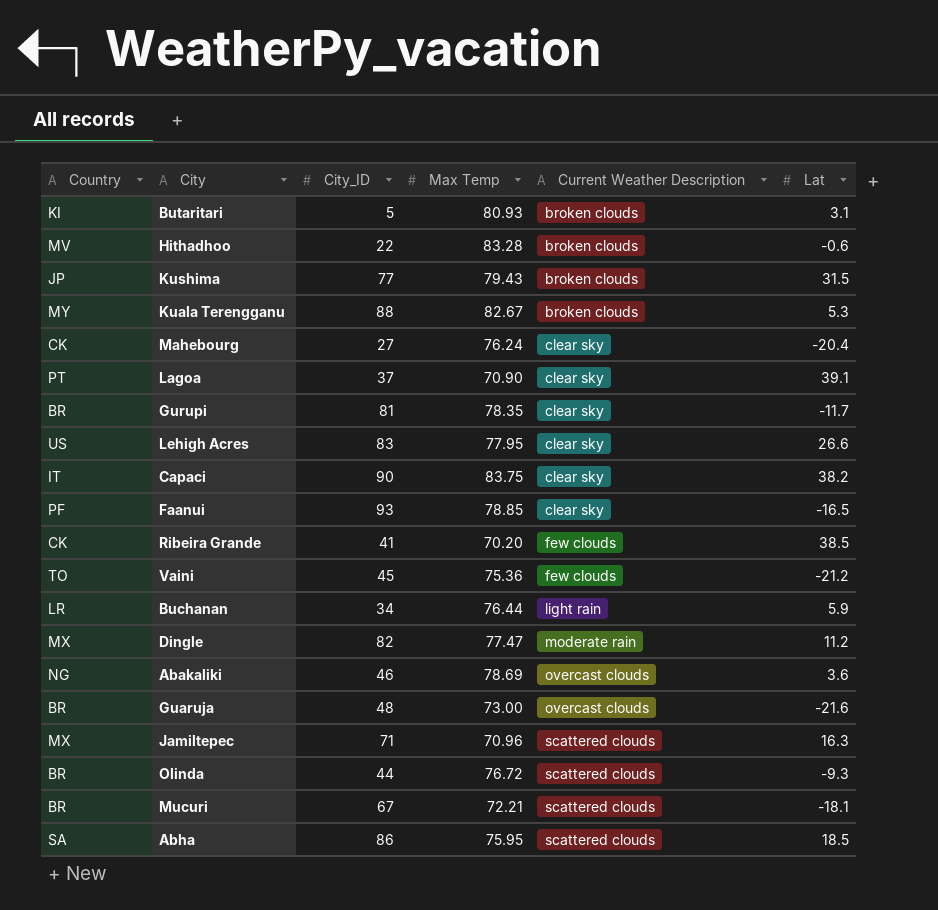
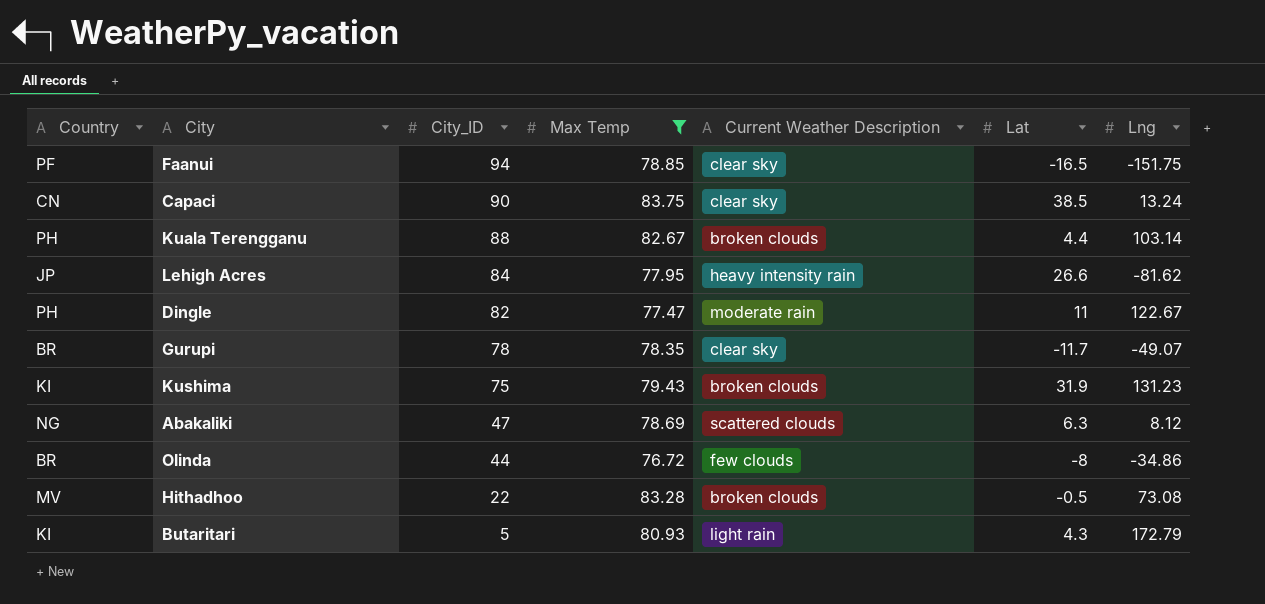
filter: none -> Max Temp >= 76.72
row order: Current Weather Description ascending -> City_ID descending
column Lng | position: none -> 7
Faanui | City_ID: 93 -> 94
Capaci | Country: IT -> CN
Capaci | Lat: 38.2 -> 38.5
Kuala Terengganu | Country: MY -> PH
Kuala Terengganu | Lat: 5.3 -> 4.4
Lehigh Acres | Country: US -> JP
Lehigh Acres | City_ID: 83 -> 84
Lehigh Acres | Current Weather Description: clear sky -> heavy intensity rain
Dingle | Country: MX -> PH
Dingle | Lat: 11.2 -> 11
Gurupi | City_ID: 81 -> 78
Kushima | Country: JP -> KI
Kushima | City_ID: 77 -> 75
Kushima | Lat: 31.5 -> 31.9
Abakaliki | City_ID: 46 -> 47
Abakaliki | Current Weather Description: overcast clouds -> scattered clouds
Abakaliki | Lat: 3.6 -> 6.3
Olinda | Current Weather Description: scattered clouds -> few clouds
Olinda | Lat: -9.3 -> -8
Hithadhoo | Lat: -0.6 -> -0.5
Butaritari | Current Weather Description: broken clouds -> light rain
Butaritari | Lat: 3.1 -> 4.3

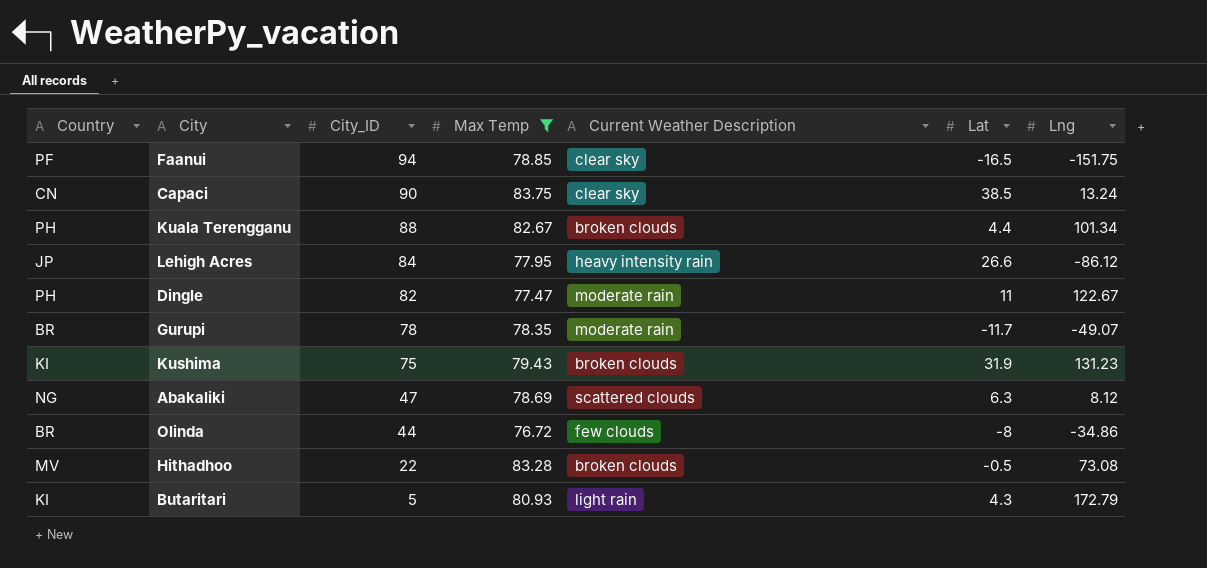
Kuala Terengganu | Lng: 103.14 -> 101.34
Lehigh Acres | Lng: -81.62 -> -86.12
Gurupi | Current Weather Description: clear sky -> moderate rain

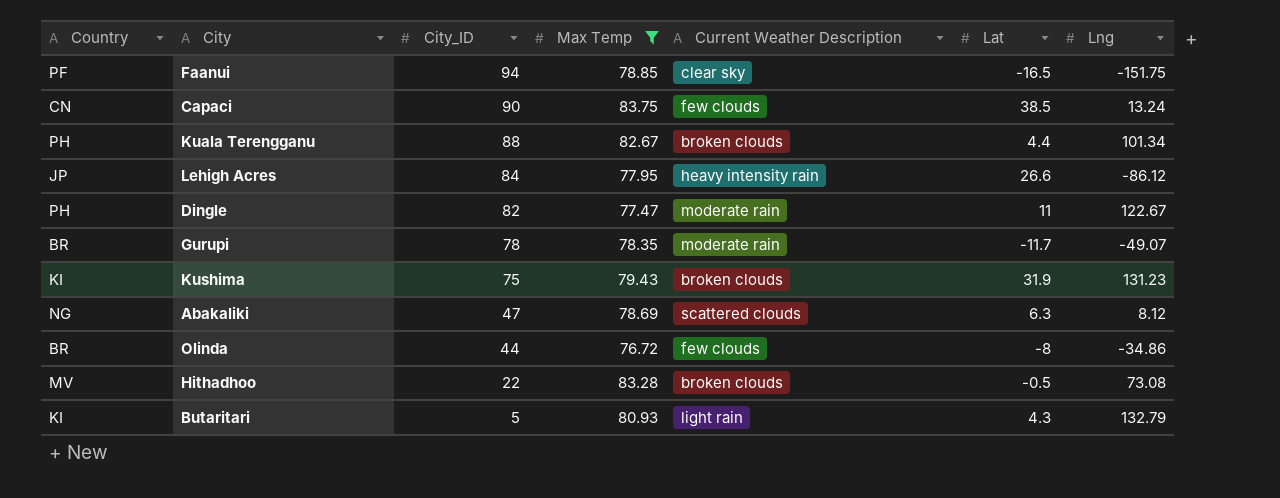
Capaci | Current Weather Description: clear sky -> few clouds
Butaritari | Lng: 172.79 -> 132.79

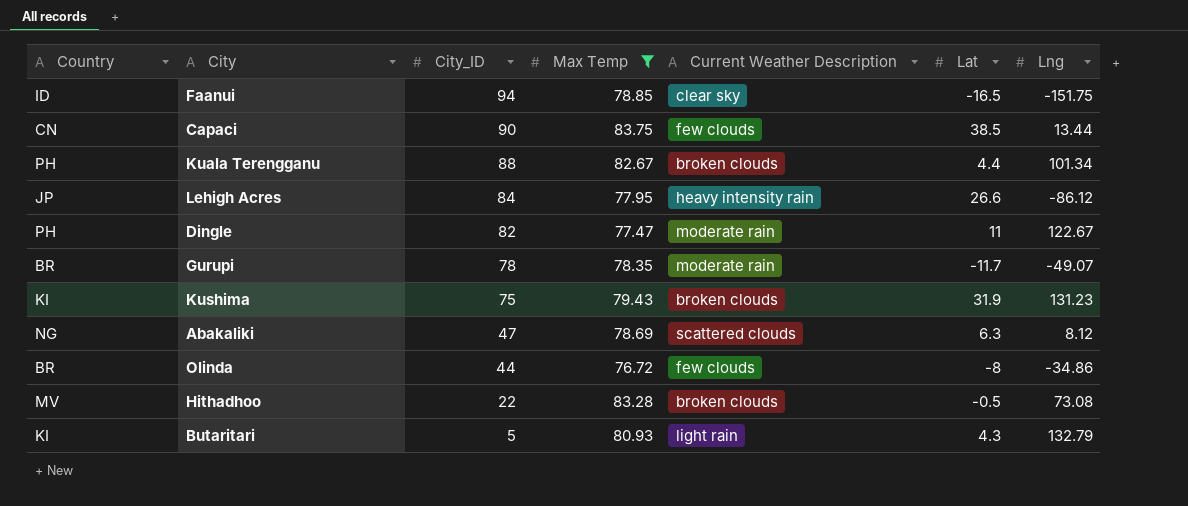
Faanui | Country: PF -> ID
Capaci | Lng: 13.24 -> 13.44

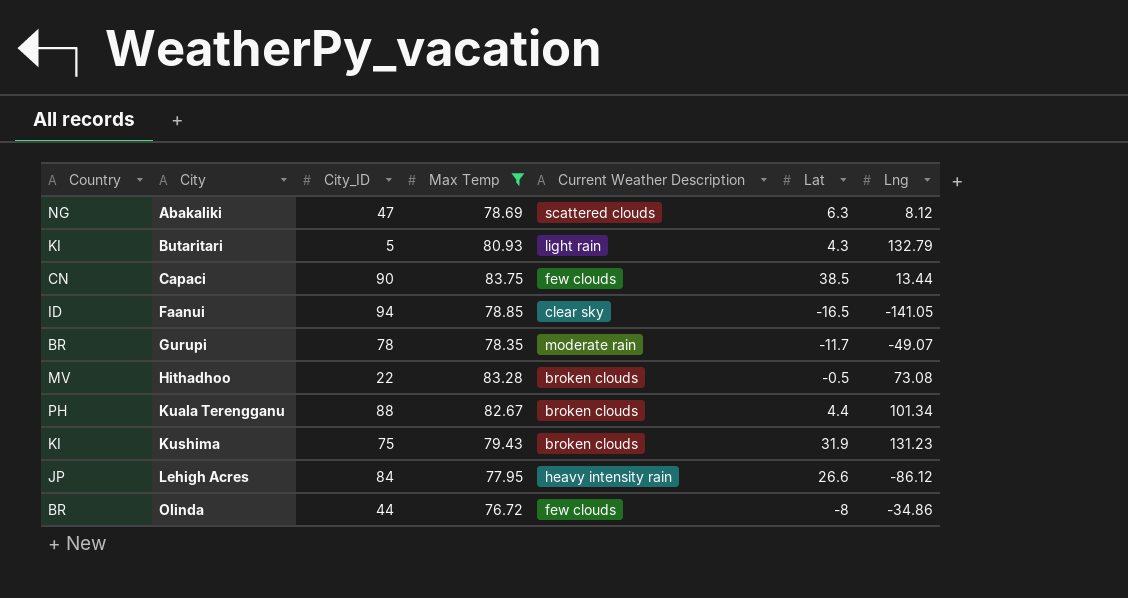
row order: City_ID descending -> City ascending
row Dingle: PH | 82 | 77.47 | moderate rain | 11 | 122.67 -> none
Faanui | Lng: -151.75 -> -141.05

